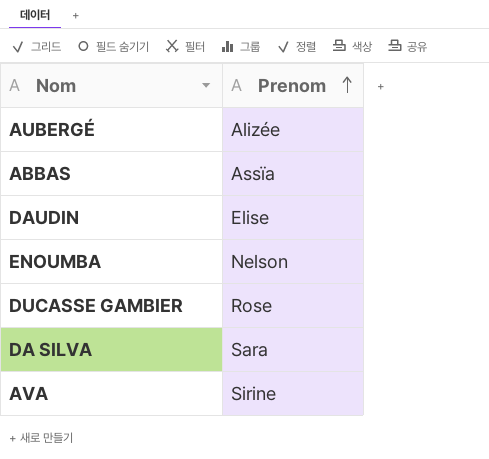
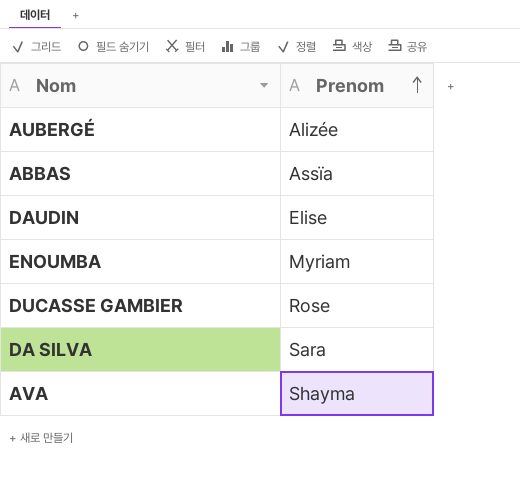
ENOUMBA | Prenom: Nelson -> Myriam
AVA | Prenom: Sirine -> Shayma

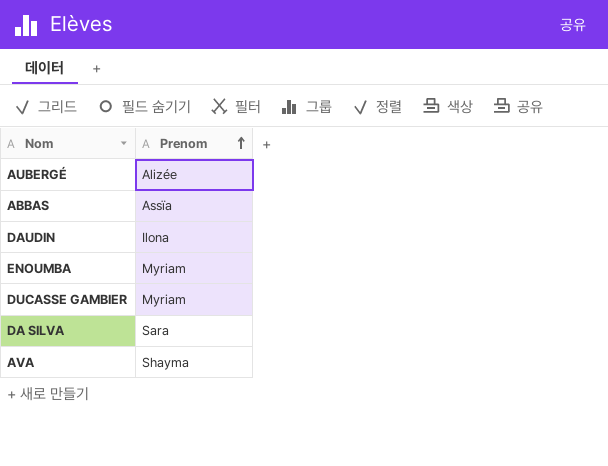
DAUDIN | Prenom: Elise -> Ilona
DUCASSE GAMBIER | Prenom: Rose -> Myriam

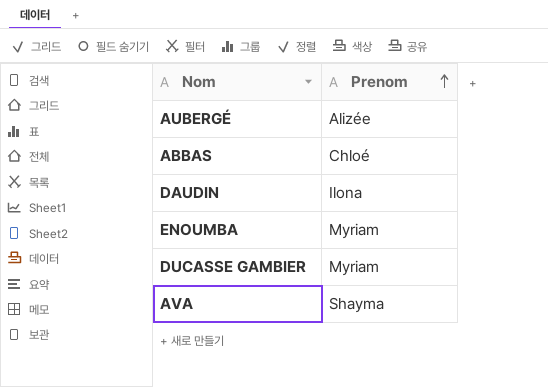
row DA SILVA: Sara -> none
ABBAS | Prenom: Assïa -> Chloé

